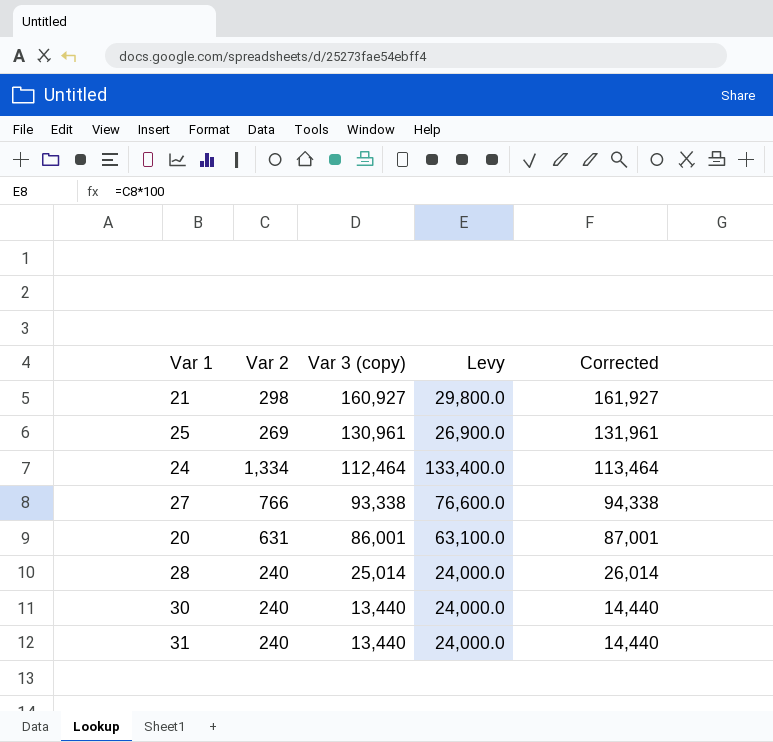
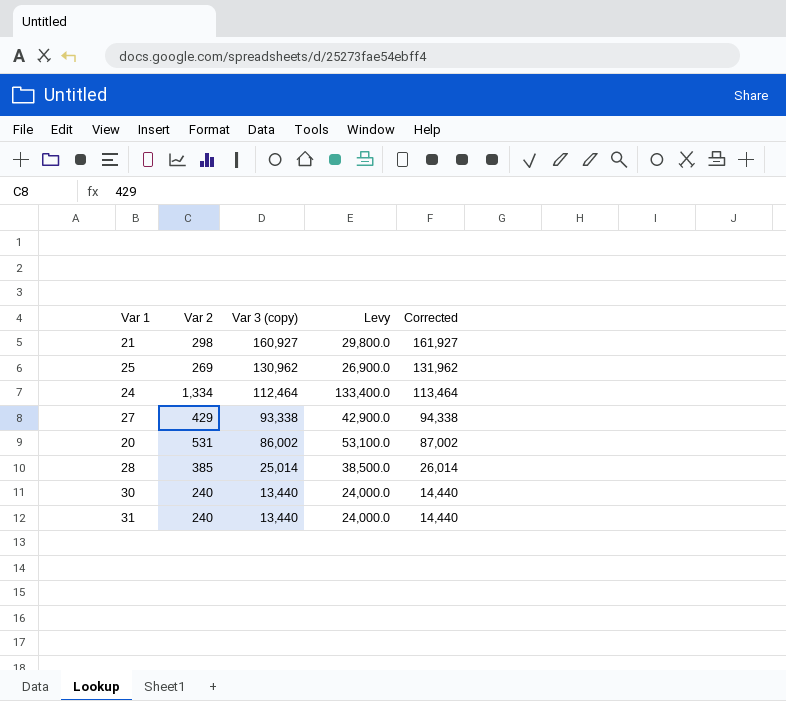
25 | Var 3 (copy): 130,961 -> 130,962
25 | Corrected: 131,961 -> 131,962
27 | Var 2: 766 -> 429
27 | Levy: 76,600.0 -> 42,900.0
20 | Var 2: 631 -> 531
20 | Var 3 (copy): 86,001 -> 86,002
20 | Levy: 63,100.0 -> 53,100.0
20 | Corrected: 87,001 -> 87,002
28 | Var 2: 240 -> 385
28 | Levy: 24,000.0 -> 38,500.0

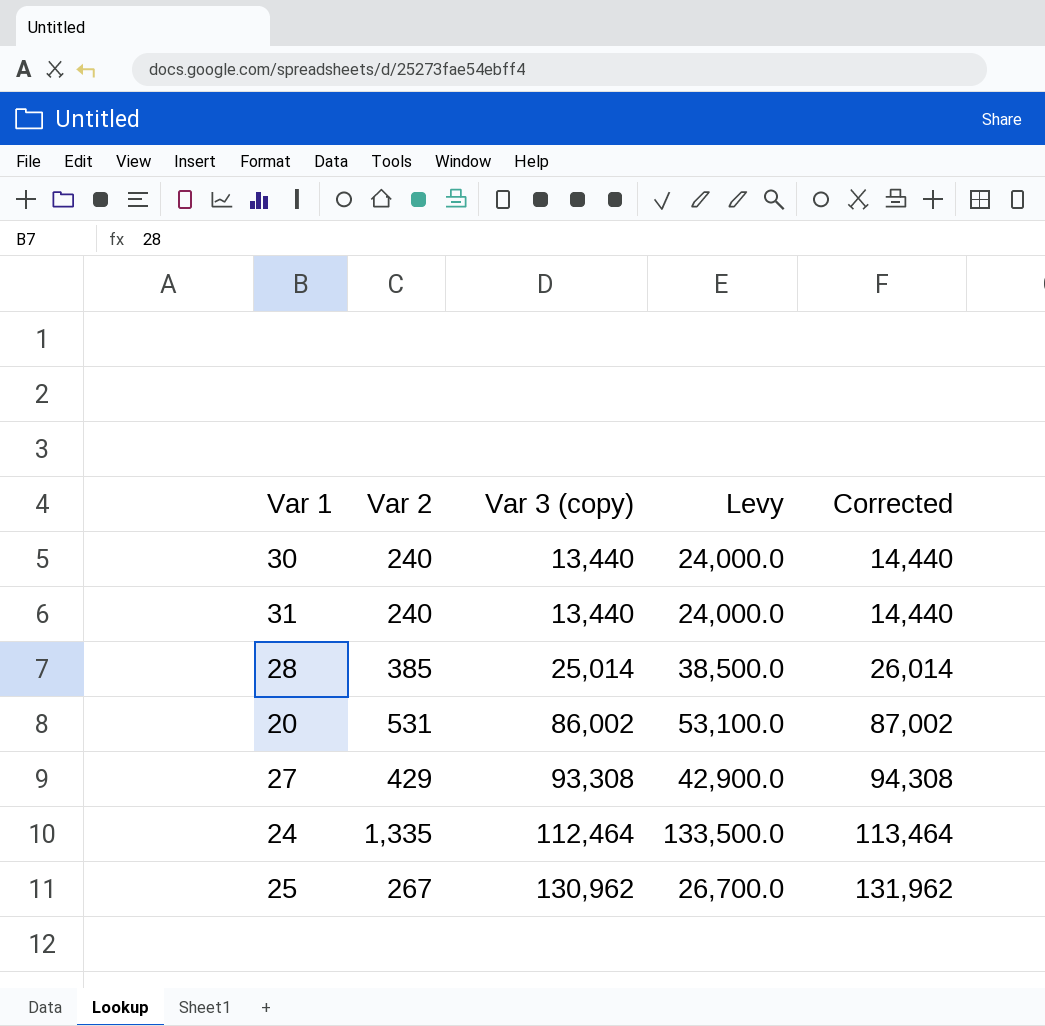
row order: Var 3 (copy) descending -> Var 3 (copy) ascending
row 21: 298 | 160,927 | 29,800.0 | 161,927 -> none
27 | Var 3 (copy): 93,338 -> 93,308
27 | Corrected: 94,338 -> 94,308
24 | Var 2: 1,334 -> 1,335
24 | Levy: 133,400.0 -> 133,500.0
25 | Var 2: 269 -> 267
25 | Levy: 26,900.0 -> 26,700.0

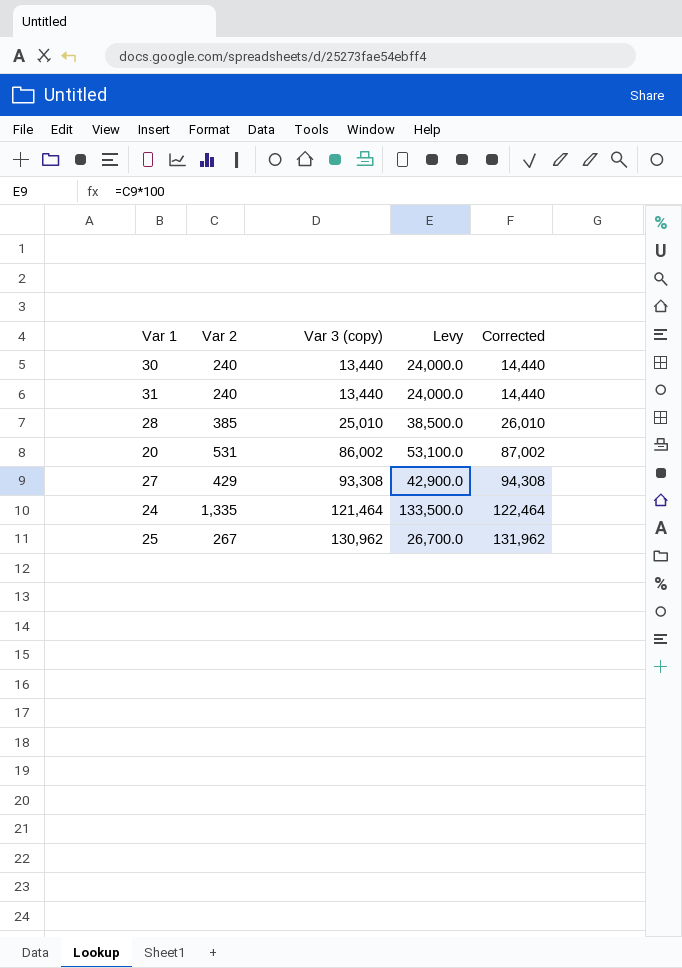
28 | Var 3 (copy): 25,014 -> 25,010
28 | Corrected: 26,014 -> 26,010
24 | Var 3 (copy): 112,464 -> 121,464
24 | Corrected: 113,464 -> 122,464

